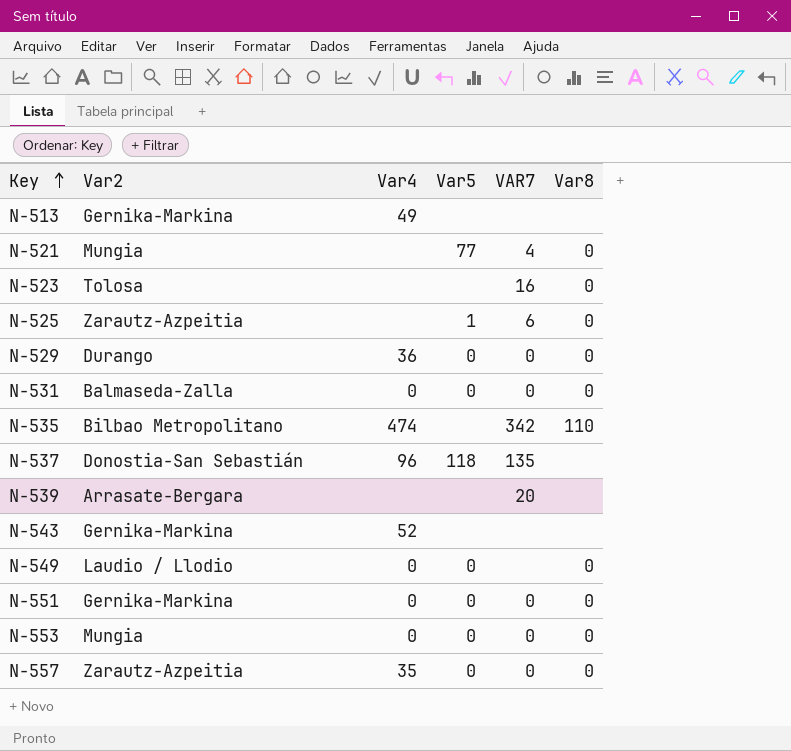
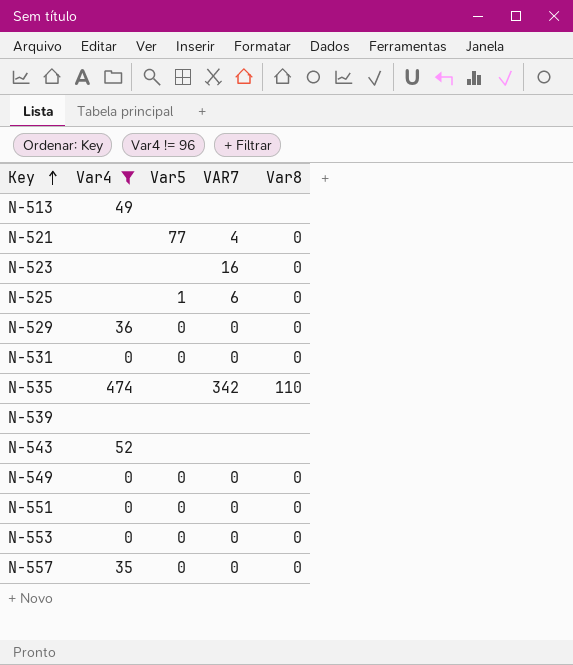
filter: none -> Var4 != 96
column Var2 | position: 2 -> none
N-539 | VAR7: 20 -> none
N-549 | VAR7: none -> 0

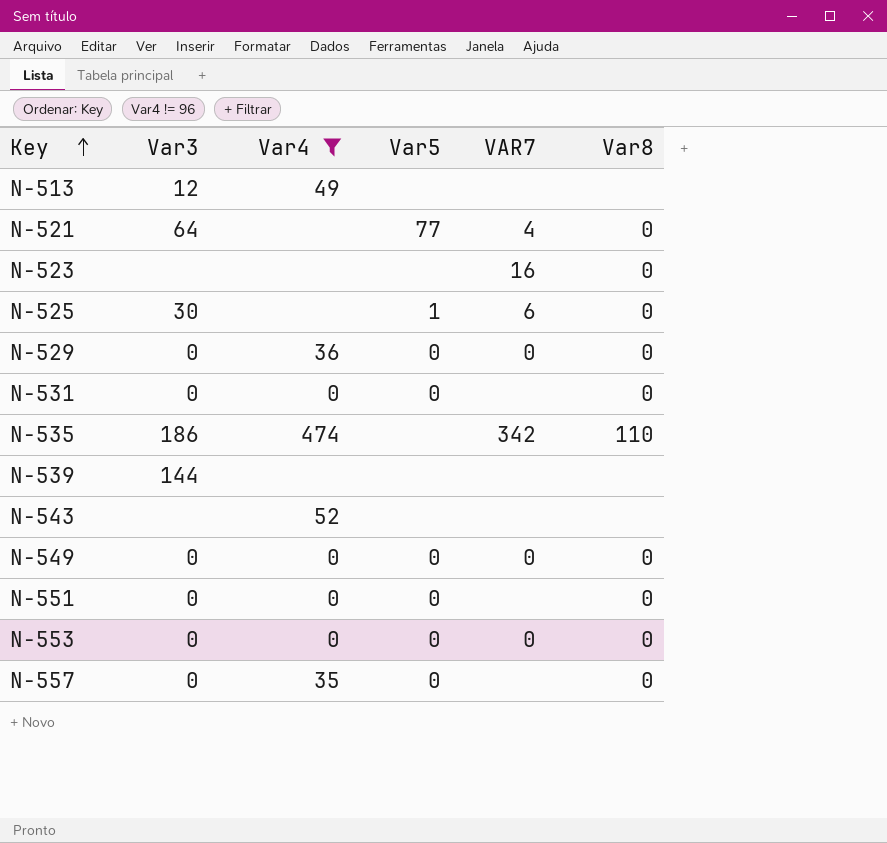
column Var3 | position: none -> 2
N-531 | VAR7: 0 -> none
N-551 | VAR7: 0 -> none
N-557 | VAR7: 0 -> none

